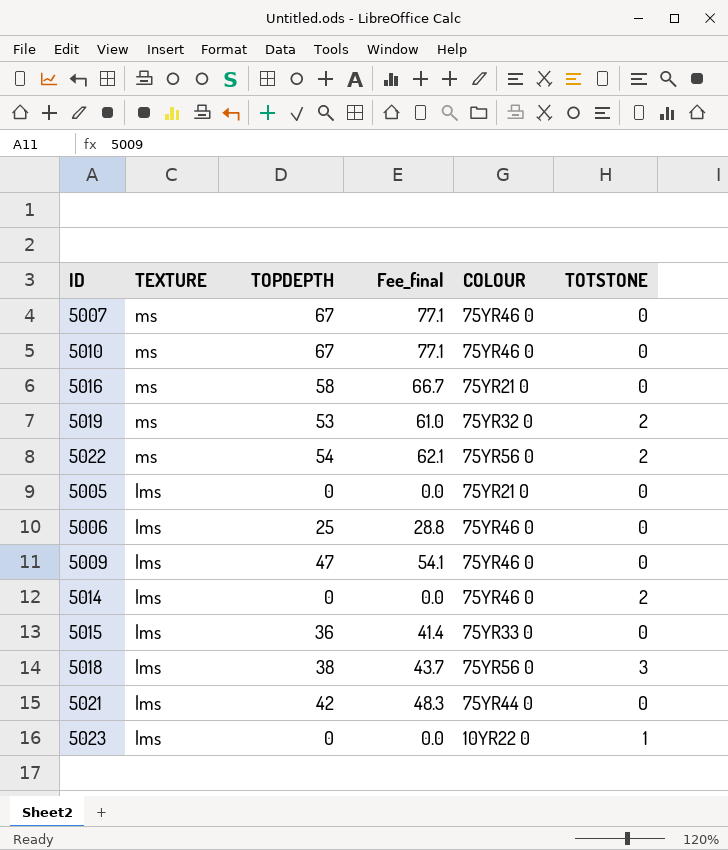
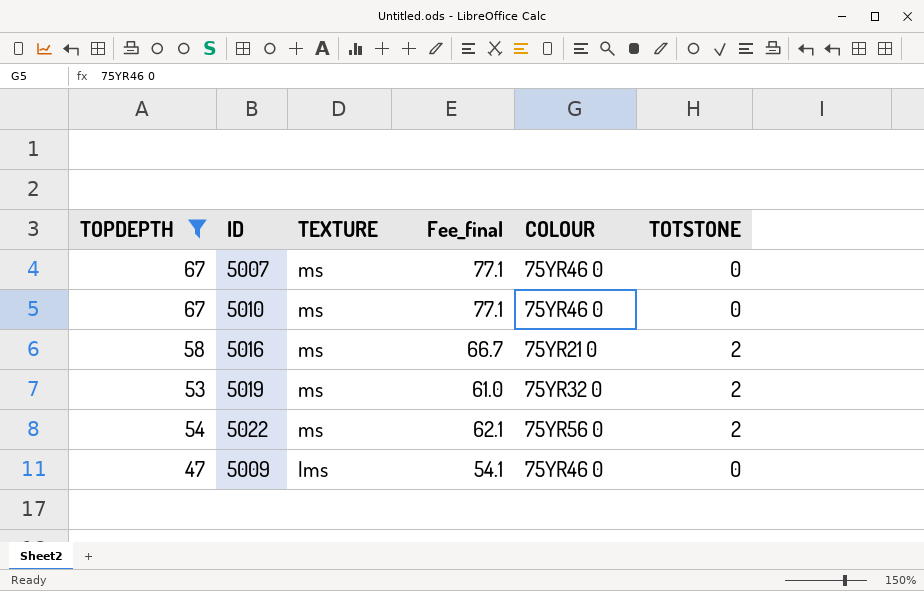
filter: none -> TOPDEPTH >= 47
column TOPDEPTH | position: 3 -> 1
5016 | TOTSTONE: 0 -> 2

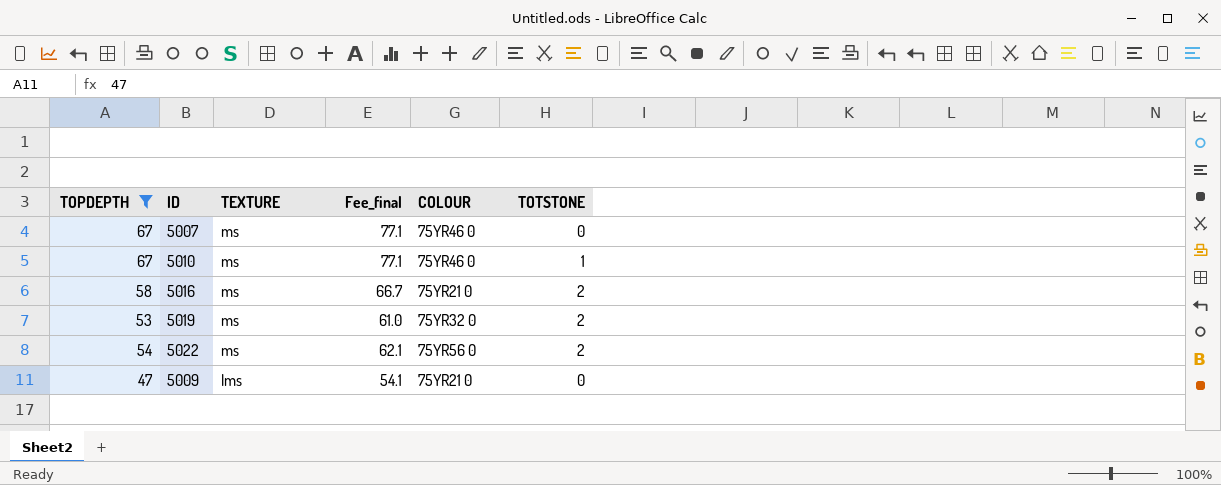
5010 | TOTSTONE: 0 -> 1
5009 | COLOUR: 75YR46 0 -> 75YR21 0

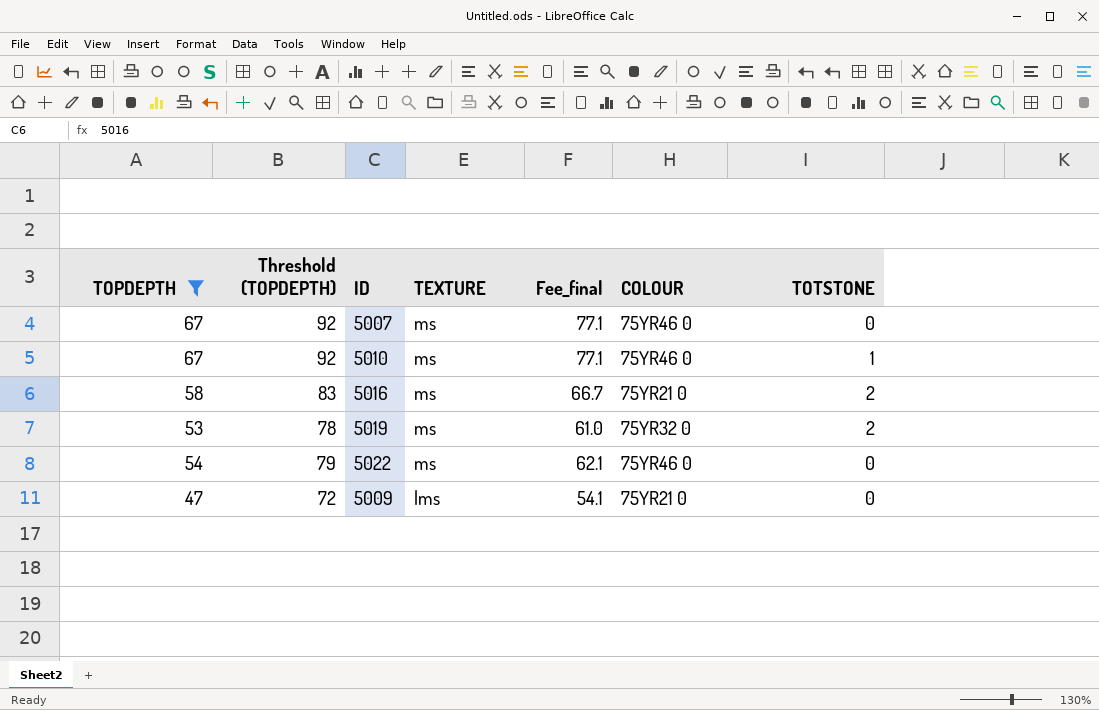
column Threshold (TOPDEPTH) | formula: none -> [TOPDEPTH] + 25
5022 | COLOUR: 75YR56 0 -> 75YR46 0
5022 | TOTSTONE: 2 -> 0

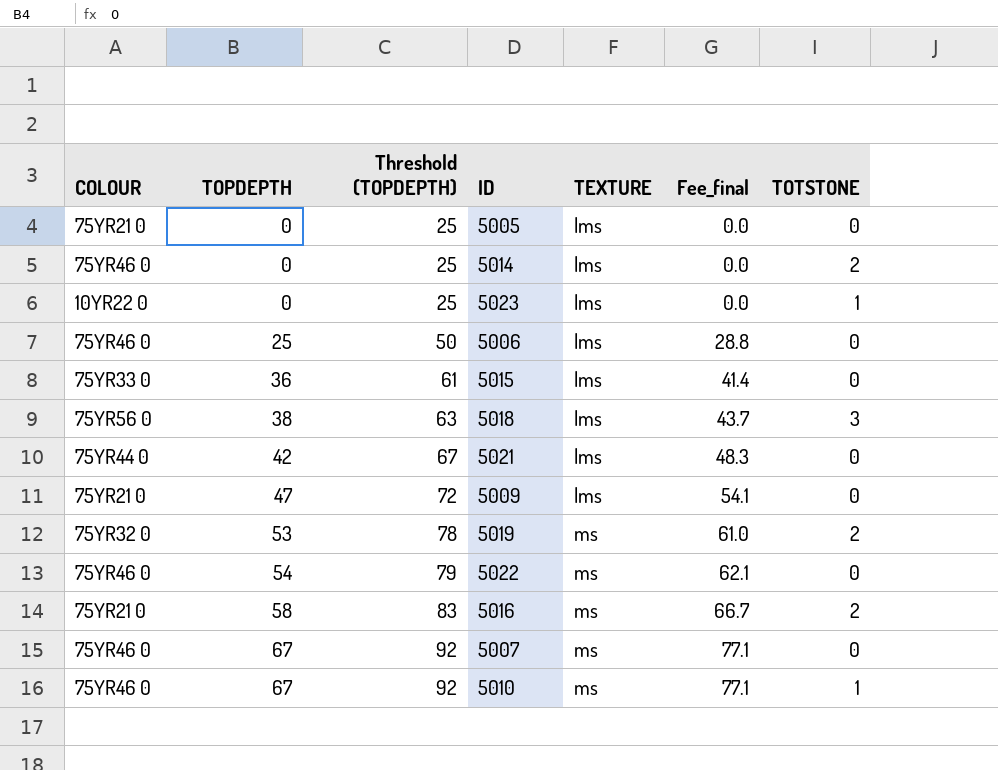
filter: TOPDEPTH >= 47 -> none
row order: TEXTURE descending -> TOPDEPTH ascending
column COLOUR | position: 6 -> 1

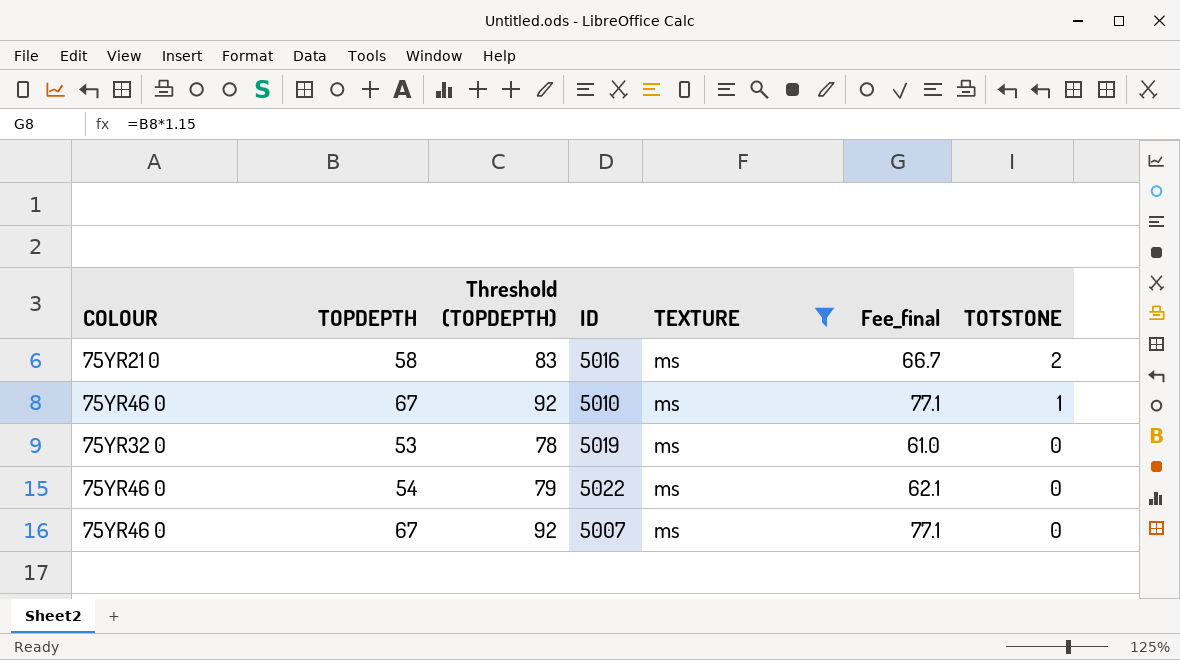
filter: none -> TEXTURE = ms
row order: TOPDEPTH ascending -> TOTSTONE descending
5019 | TOTSTONE: 2 -> 0

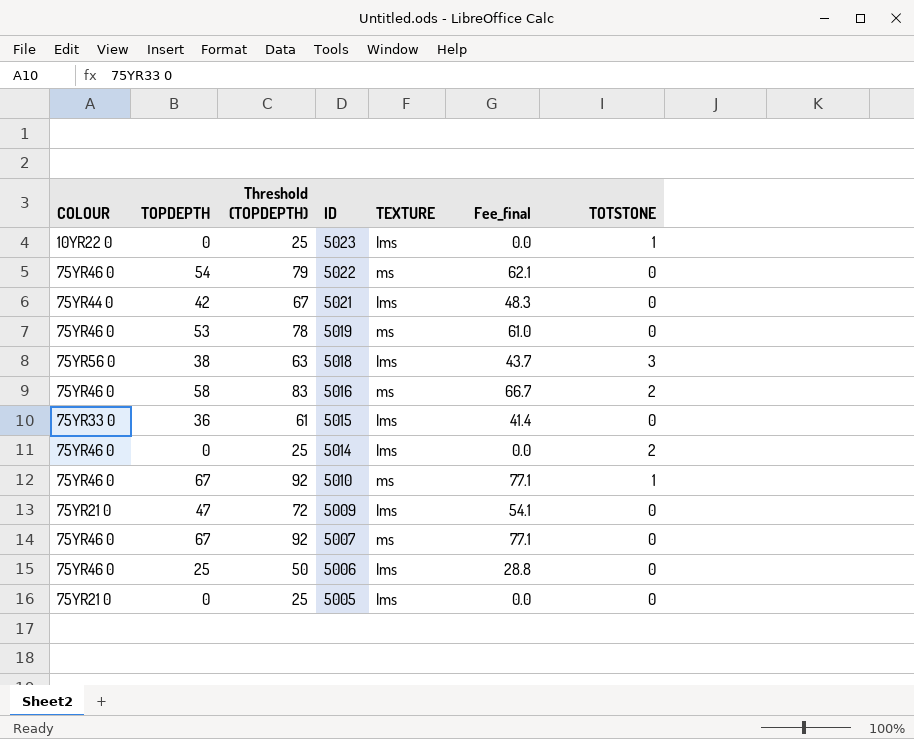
filter: TEXTURE = ms -> none
row order: TOTSTONE descending -> ID descending
5019 | COLOUR: 75YR32 0 -> 75YR46 0
5016 | COLOUR: 75YR21 0 -> 75YR46 0

